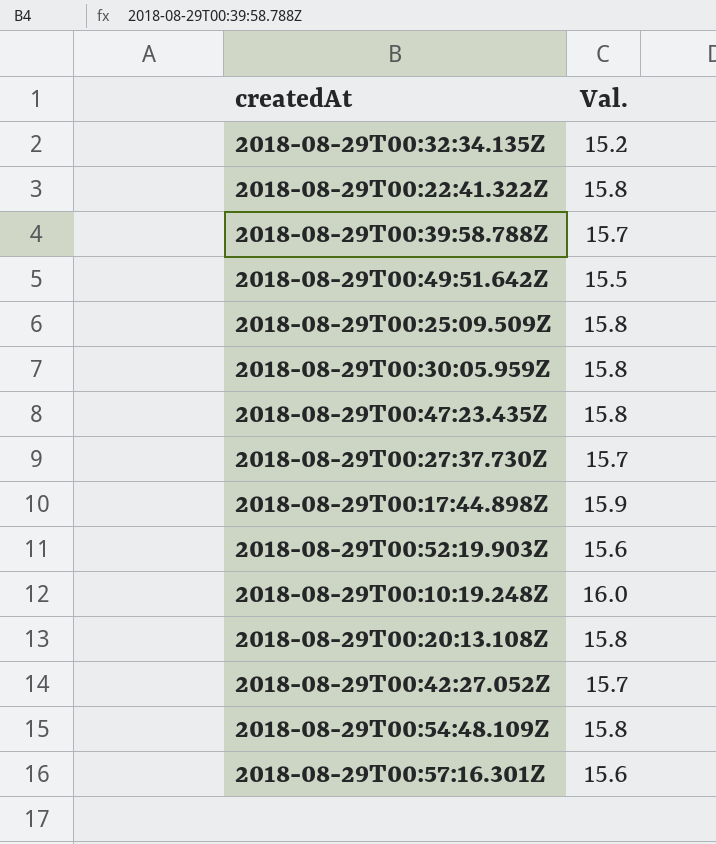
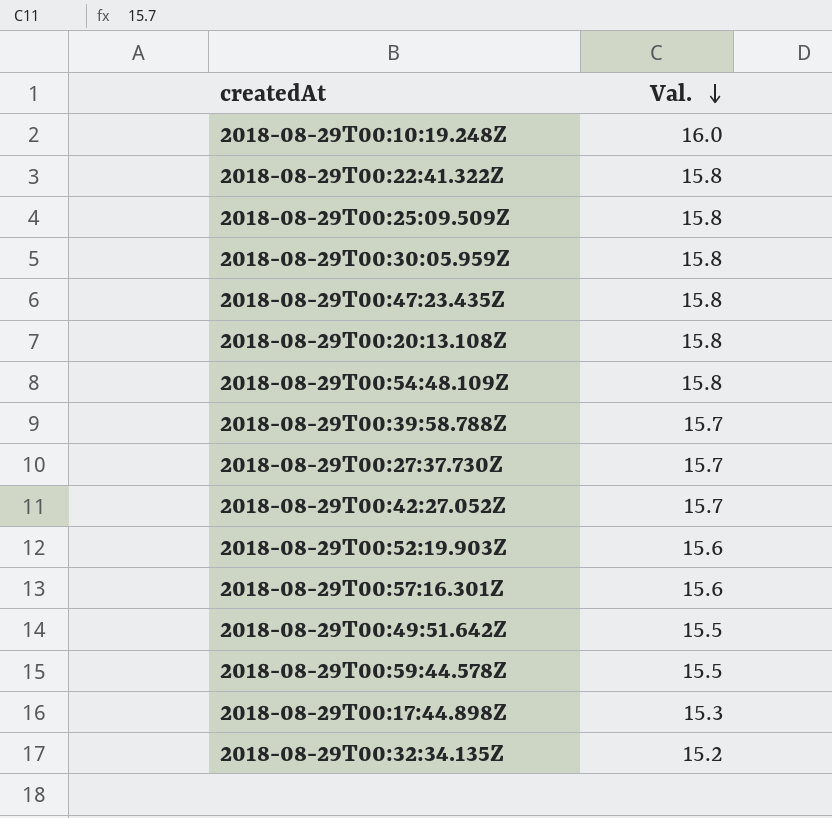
row order: none -> Val. descending
row 2018-08-29T00:59:44.578Z: none -> 15.5
2018-08-29T00:17:44.898Z | Val.: 15.9 -> 15.3

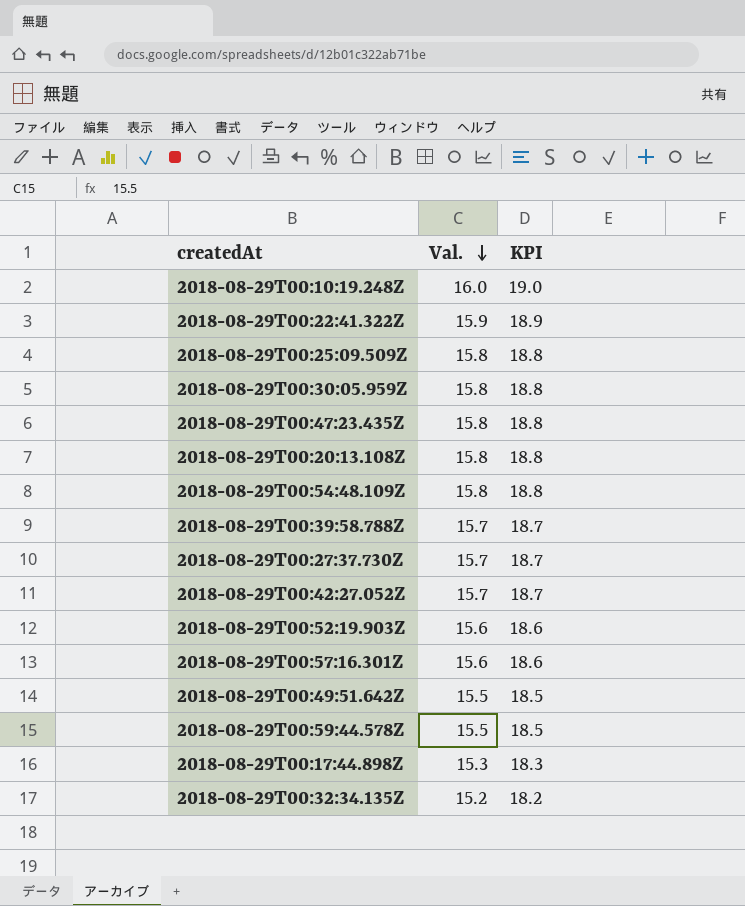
column KPI | formula: none -> [Val.] + 3
2018-08-29T00:22:41.322Z | Val.: 15.8 -> 15.9

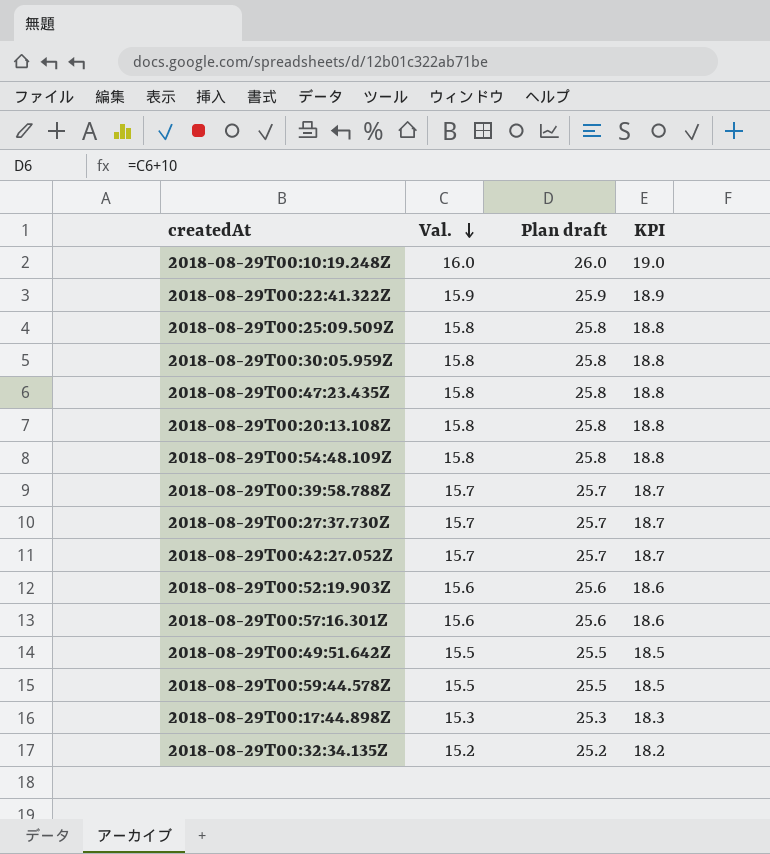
column Plan draft | formula: none -> [Val.] + 10

